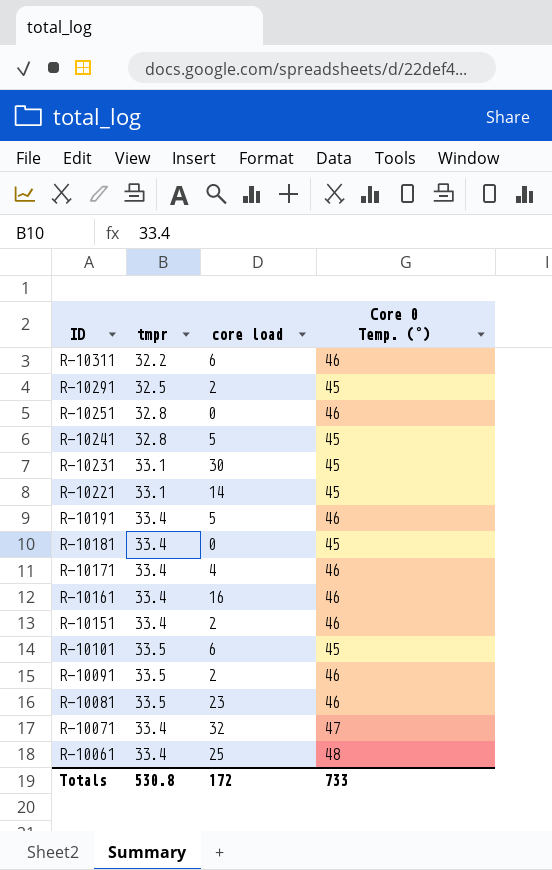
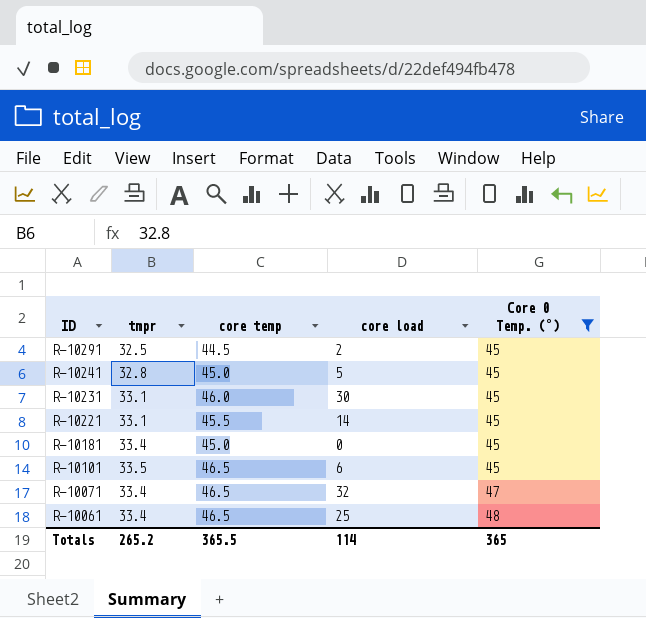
filter: none -> Core 0 Temp. (°) != 46
column core temp | position: none -> 3
Totals | tmpr: 530.8 -> 265.2
Totals | core load: 172 -> 114
Totals | Core 0 Temp. (°): 733 -> 365

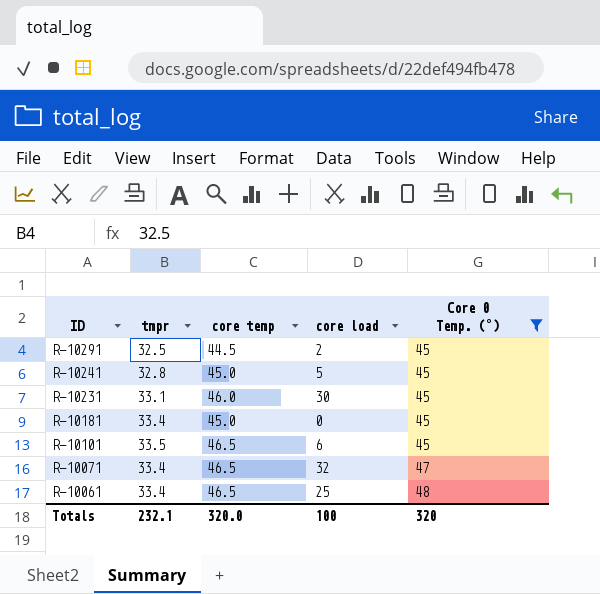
row R-10221: 33.1 | 45.5 | 14 | 45 -> none
Totals | tmpr: 265.2 -> 232.1
Totals | core temp: 365.5 -> 320.0
Totals | core load: 114 -> 100
Totals | Core 0 Temp. (°): 365 -> 320

